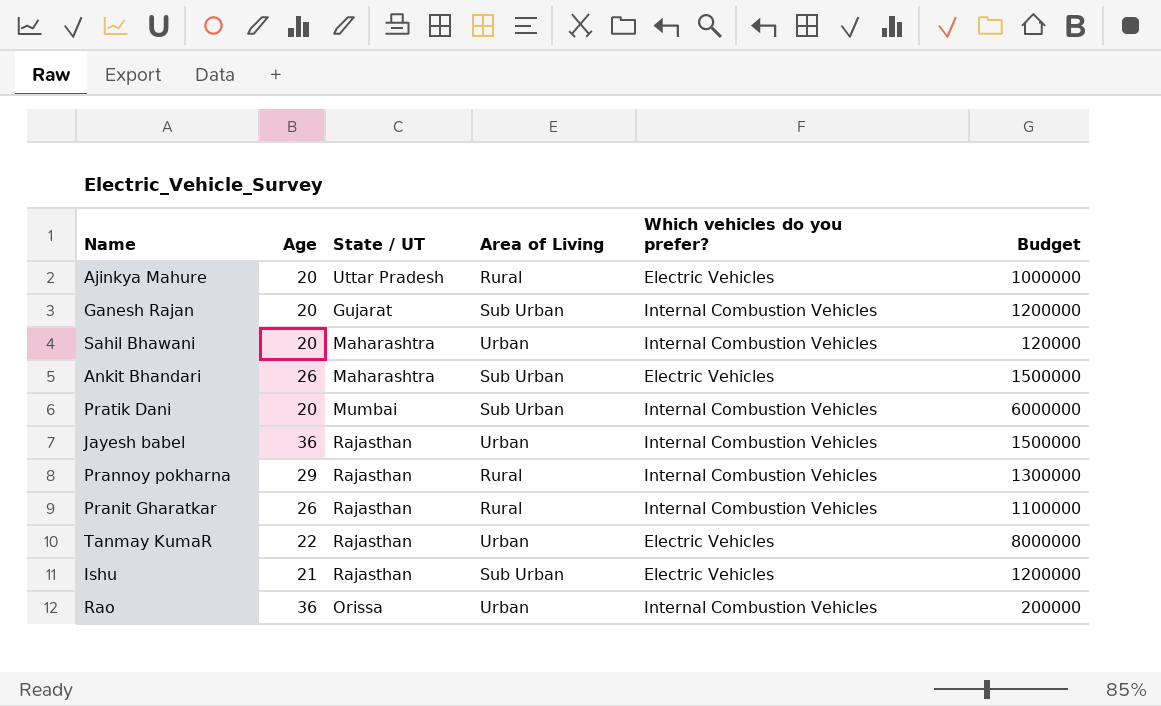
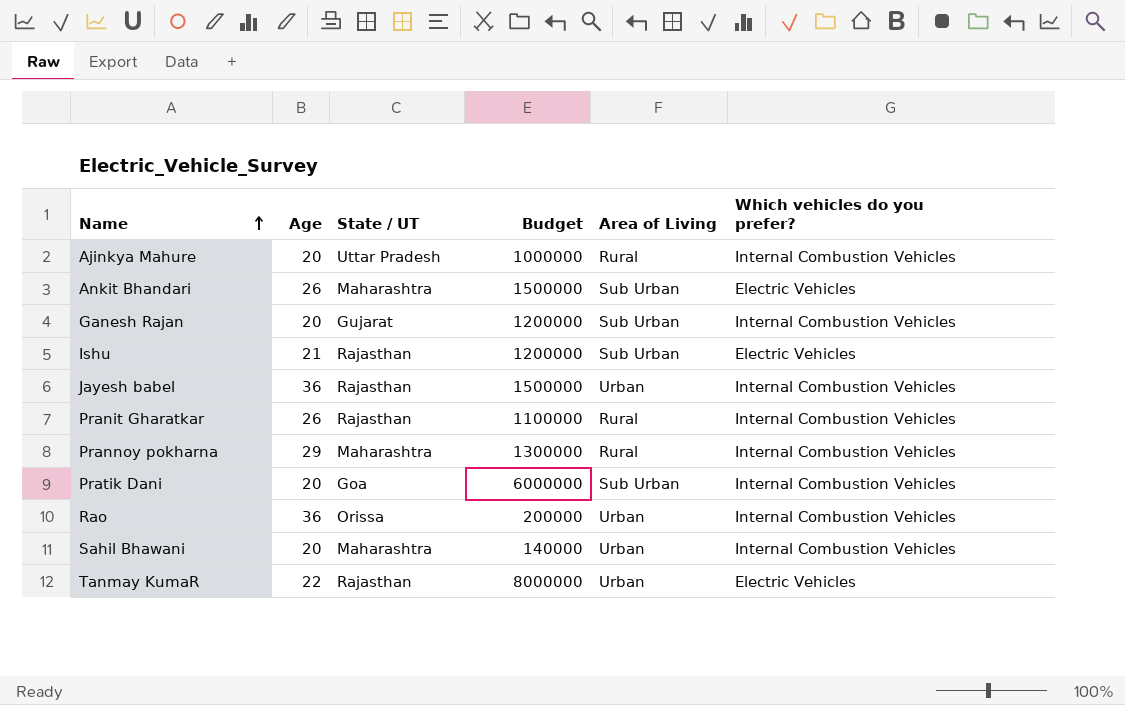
row order: none -> Name ascending
column Budget | position: 6 -> 4
Ajinkya Mahure | Which vehicles do you prefer?: Electric Vehicles -> Internal Combustion Vehicles
Prannoy pokharna | State / UT: Rajasthan -> Maharashtra
Pratik Dani | State / UT: Mumbai -> Goa
Sahil Bhawani | Budget: 120000 -> 140000

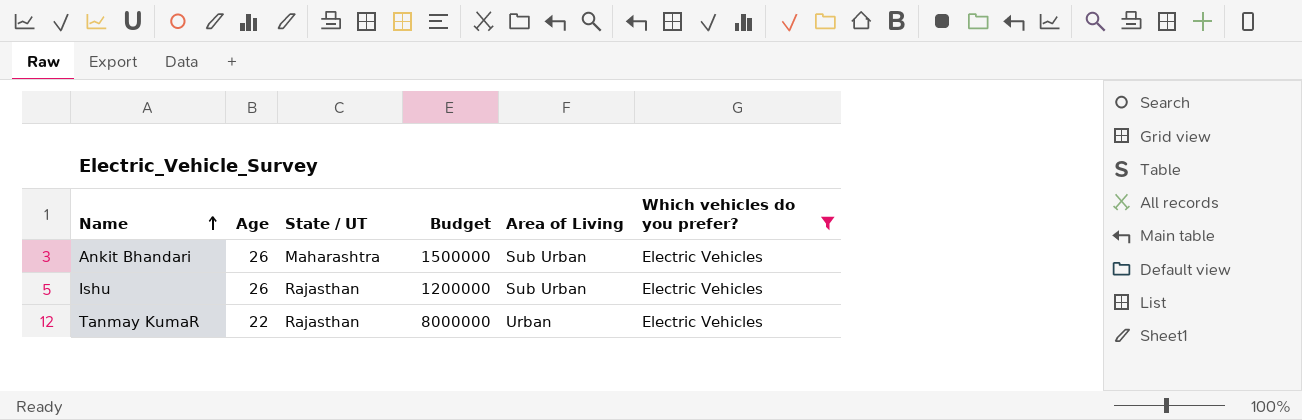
filter: none -> Which vehicles do you prefer? = Electric Vehicles
Ishu | Age: 21 -> 26

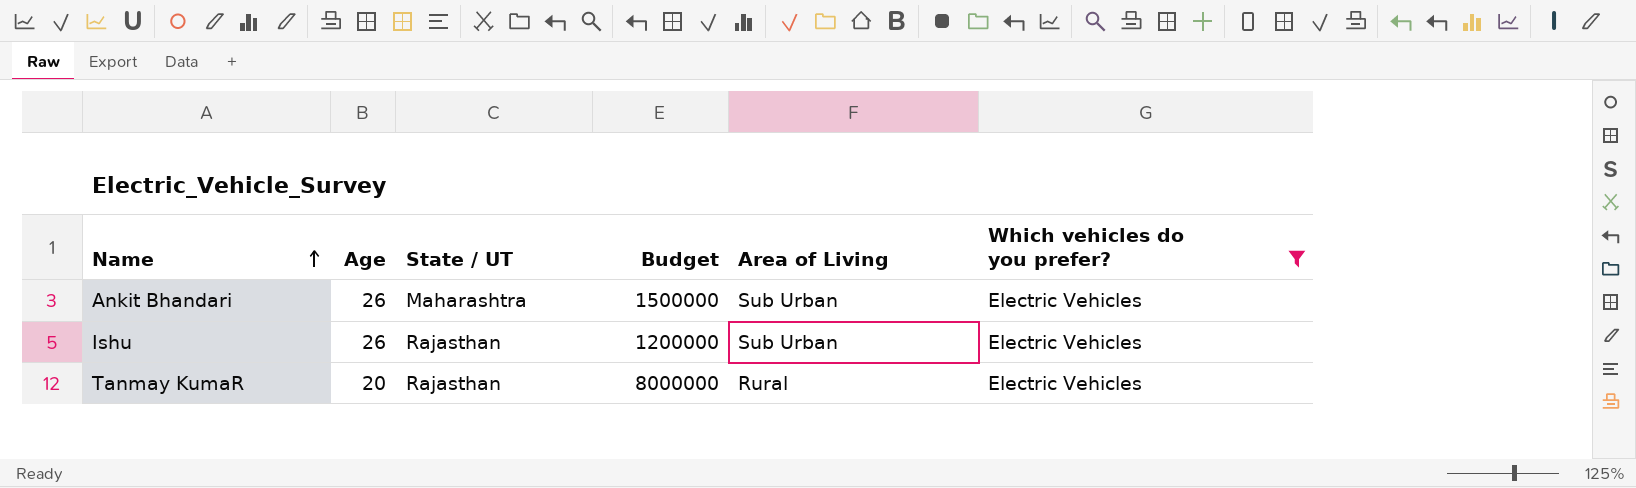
Tanmay KumaR | Age: 22 -> 20
Tanmay KumaR | Area of Living: Urban -> Rural

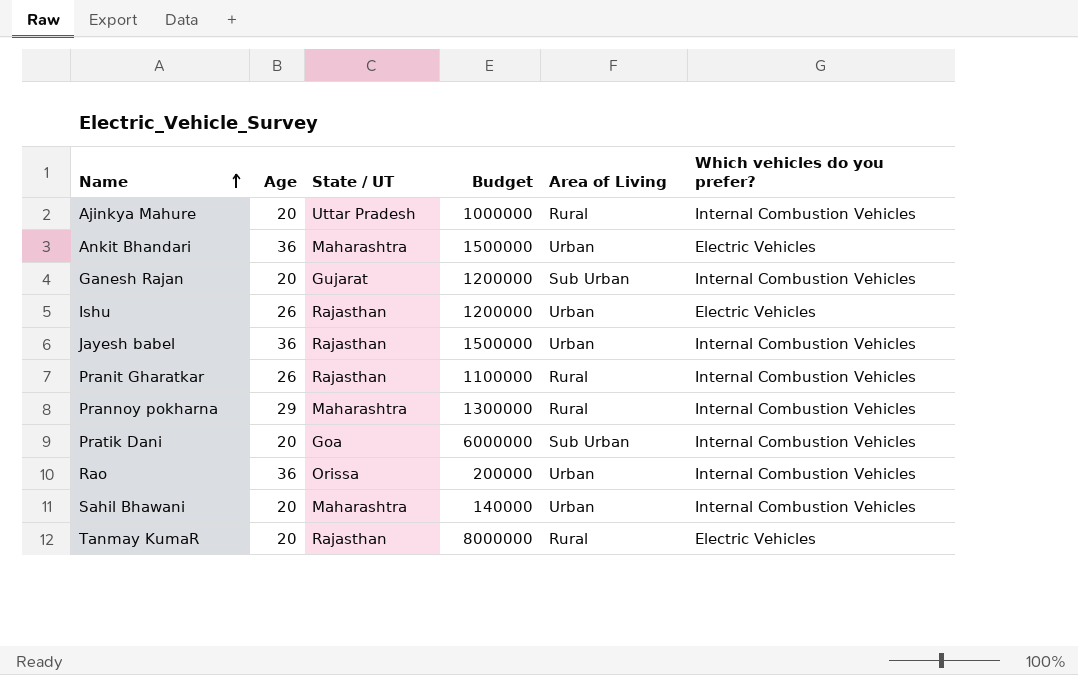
filter: Which vehicles do you prefer? = Electric Vehicles -> none
Ankit Bhandari | Age: 26 -> 36
Ankit Bhandari | Area of Living: Sub Urban -> Urban
Ishu | Area of Living: Sub Urban -> Urban

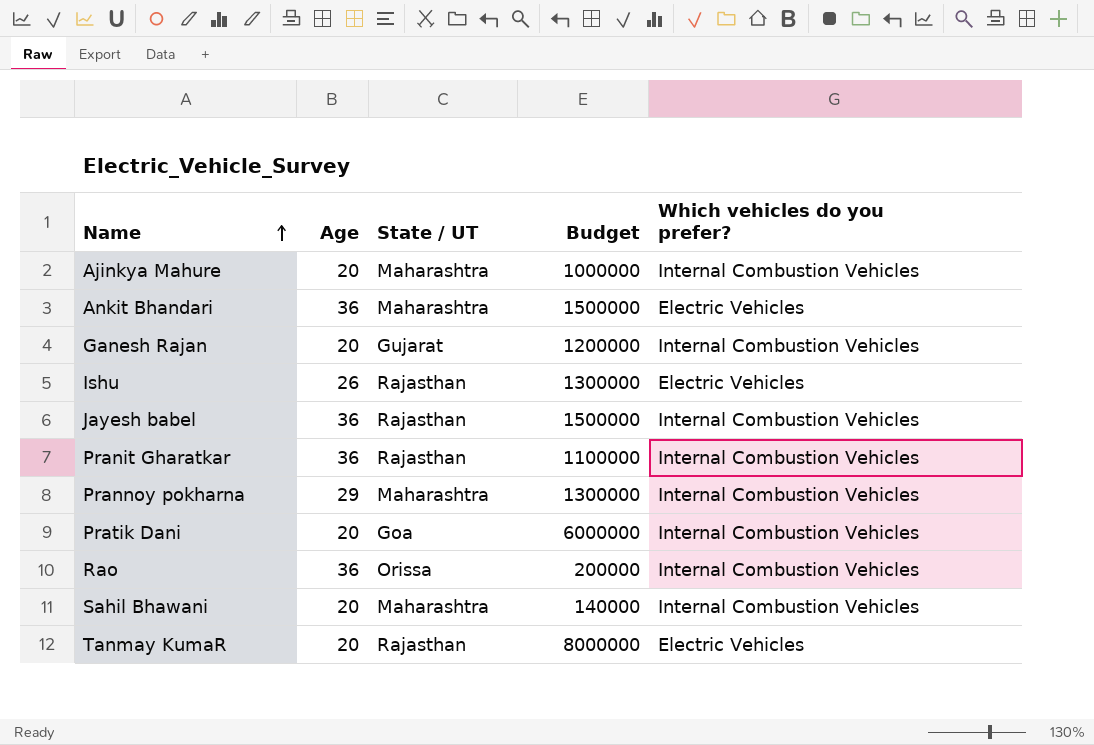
column Area of Living | position: 5 -> none
Ajinkya Mahure | State / UT: Uttar Pradesh -> Maharashtra
Ishu | Budget: 1200000 -> 1300000
Pranit Gharatkar | Age: 26 -> 36

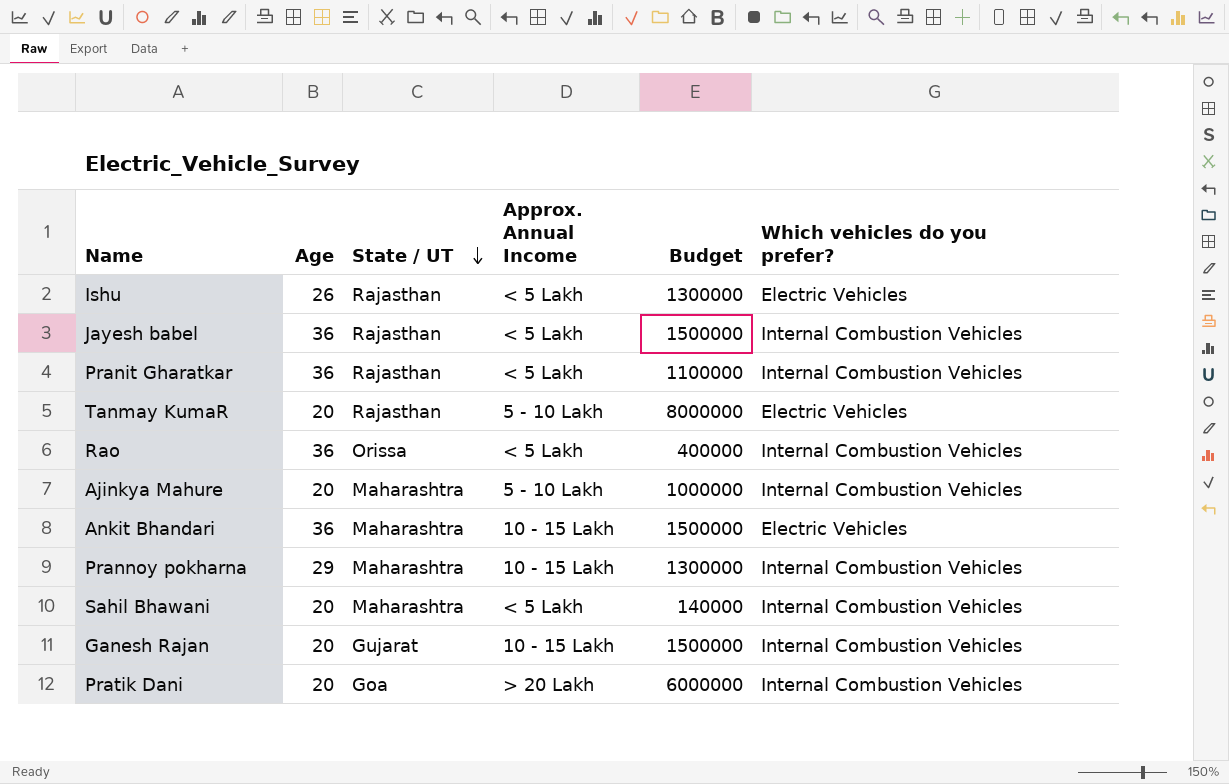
row order: Name ascending -> State / UT descending
column Approx. Annual Income | position: none -> 4
Rao | Budget: 200000 -> 400000
Ganesh Rajan | Budget: 1200000 -> 1500000

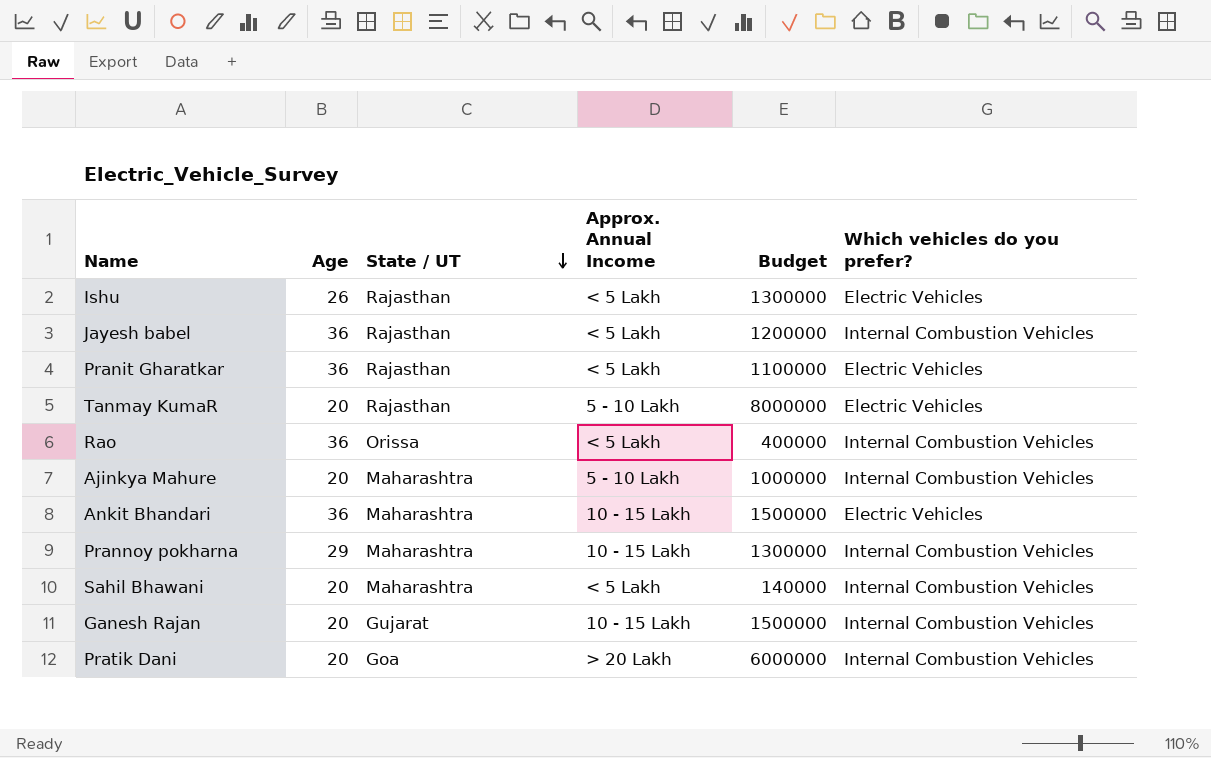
Jayesh babel | Budget: 1500000 -> 1200000
Pranit Gharatkar | Which vehicles do you prefer?: Internal Combustion Vehicles -> Electric Vehicles

